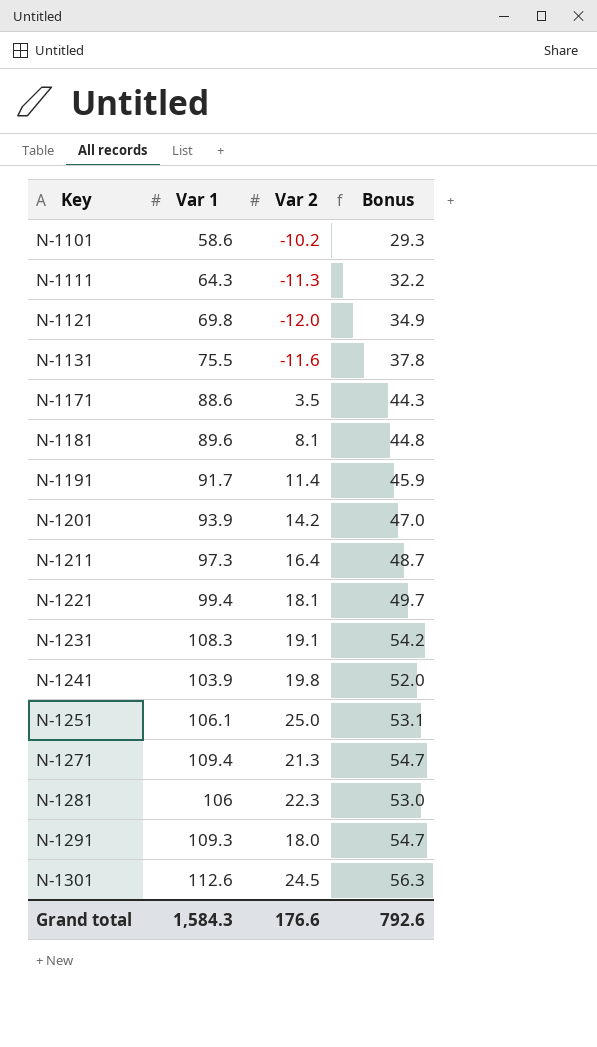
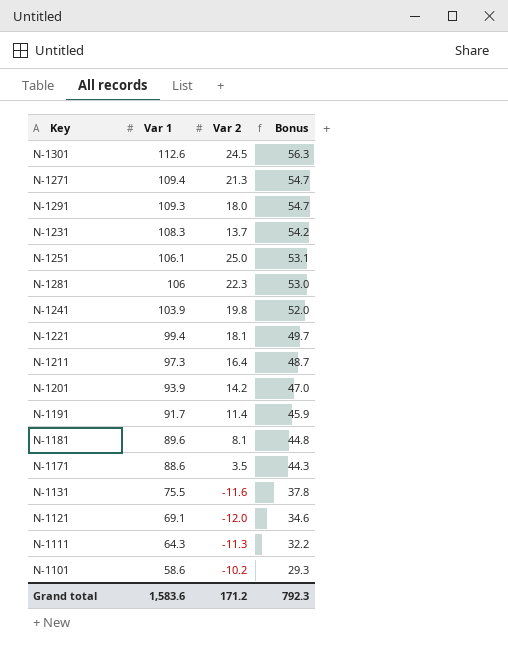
row order: Key ascending -> Var 1 descending
N-1231 | Var 2: 19.1 -> 13.7
N-1121 | Var 1: 69.8 -> 69.1
N-1121 | Bonus: 34.9 -> 34.6
Grand total | Var 1: 1,584.3 -> 1,583.6
Grand total | Var 2: 176.6 -> 171.2
Grand total | Bonus: 792.6 -> 792.3

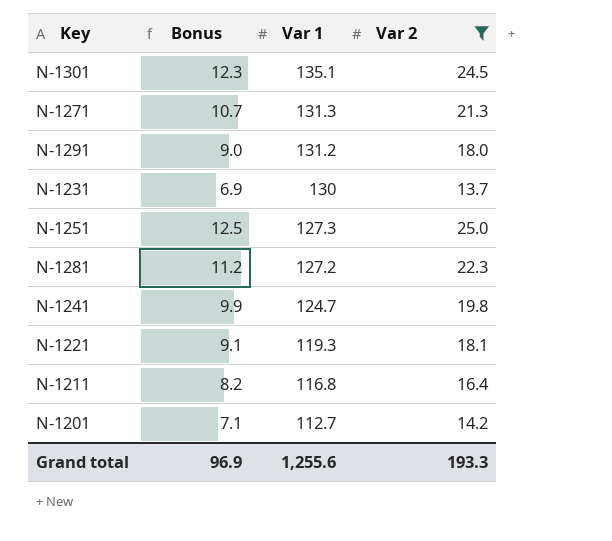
filter: none -> Var 2 >= 13.7
column Bonus | formula: [Var 1] * 0.5 -> [Var 2] * 0.5
column Bonus | position: 4 -> 2
N-1301 | Var 1: 112.6 -> 135.1
N-1271 | Var 1: 109.4 -> 131.3
N-1291 | Var 1: 109.3 -> 131.2
N-1231 | Var 1: 108.3 -> 130
N-1251 | Var 1: 106.1 -> 127.3
N-1281 | Var 1: 106 -> 127.2
N-1241 | Var 1: 103.9 -> 124.7
N-1221 | Var 1: 99.4 -> 119.3
N-1211 | Var 1: 97.3 -> 116.8
N-1201 | Var 1: 93.9 -> 112.7
Grand total | Bonus: 792.3 -> 96.9
Grand total | Var 1: 1,583.6 -> 1,255.6
Grand total | Var 2: 171.2 -> 193.3

